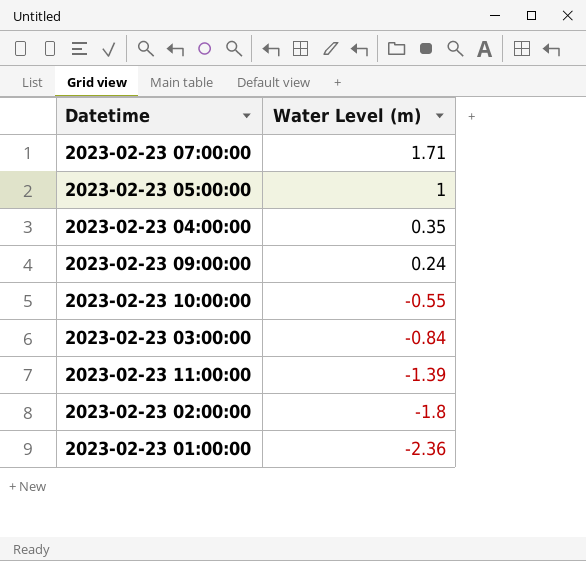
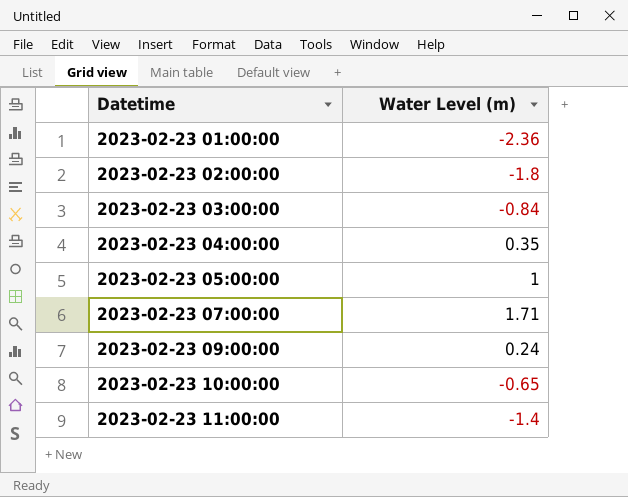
row order: Water Level (m) descending -> Datetime ascending
2023-02-23 10:00:00 | Water Level (m): -0.55 -> -0.65
2023-02-23 11:00:00 | Water Level (m): -1.39 -> -1.4

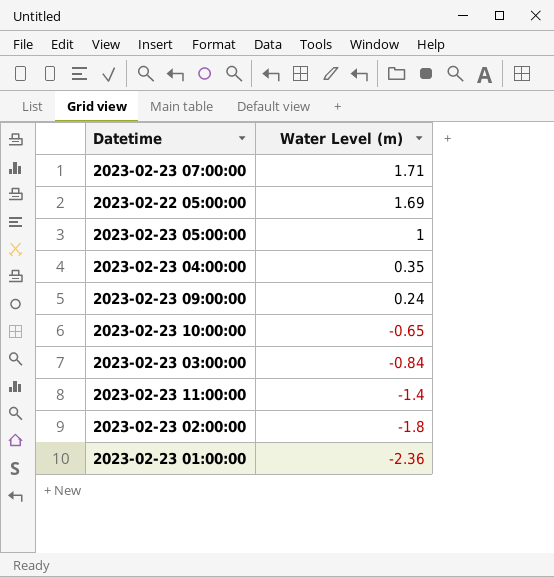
row order: Datetime ascending -> Water Level (m) descending
row 2023-02-22 05:00:00: none -> 1.69

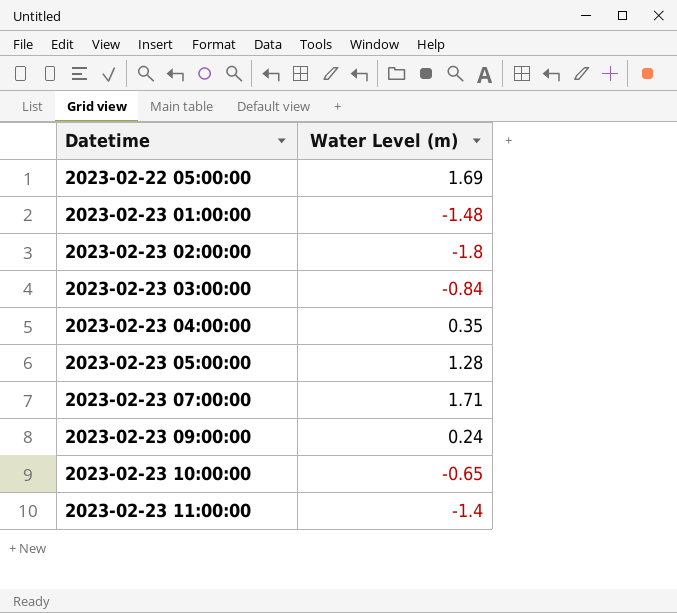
row order: Water Level (m) descending -> Datetime ascending
2023-02-23 01:00:00 | Water Level (m): -2.36 -> -1.48
2023-02-23 05:00:00 | Water Level (m): 1 -> 1.28

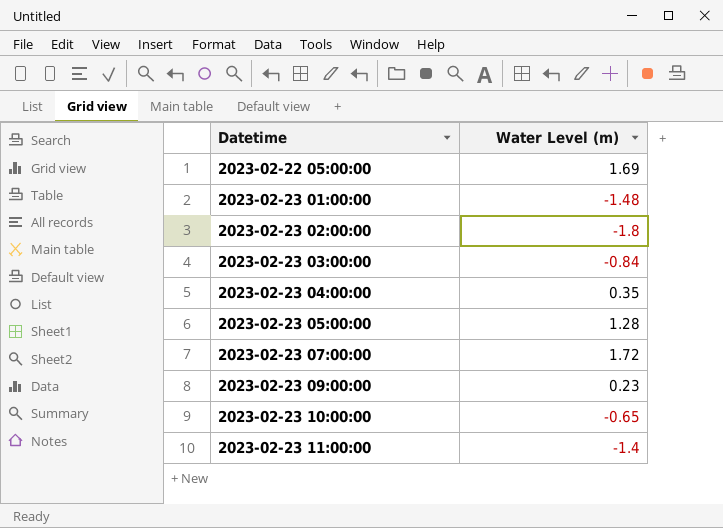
2023-02-23 07:00:00 | Water Level (m): 1.71 -> 1.72
2023-02-23 09:00:00 | Water Level (m): 0.24 -> 0.23

